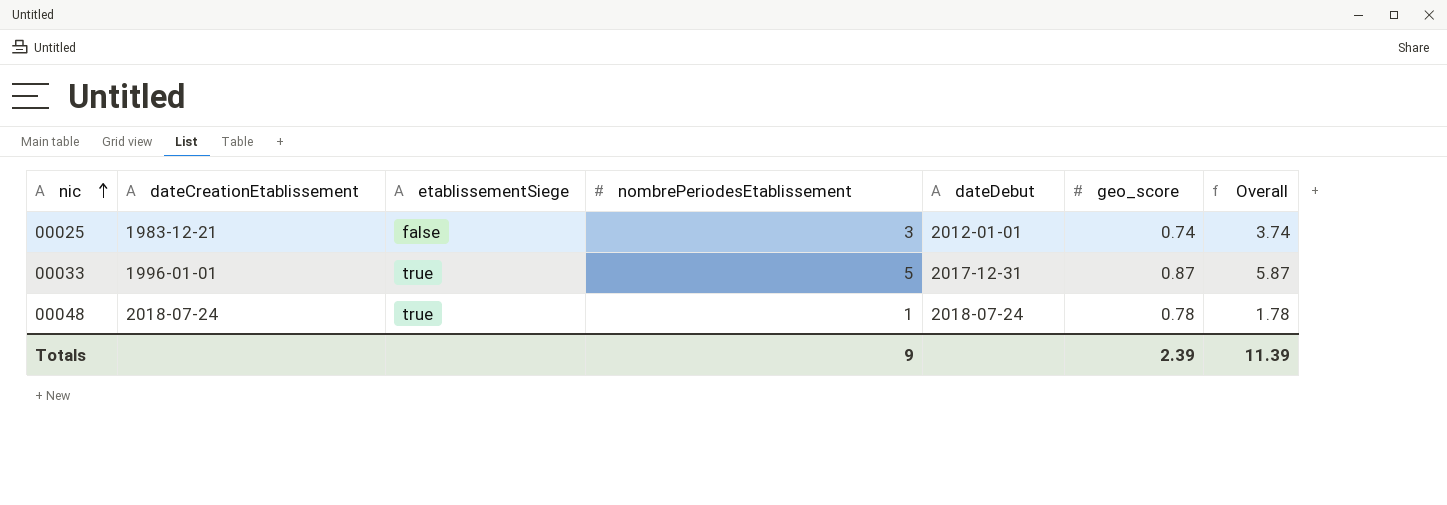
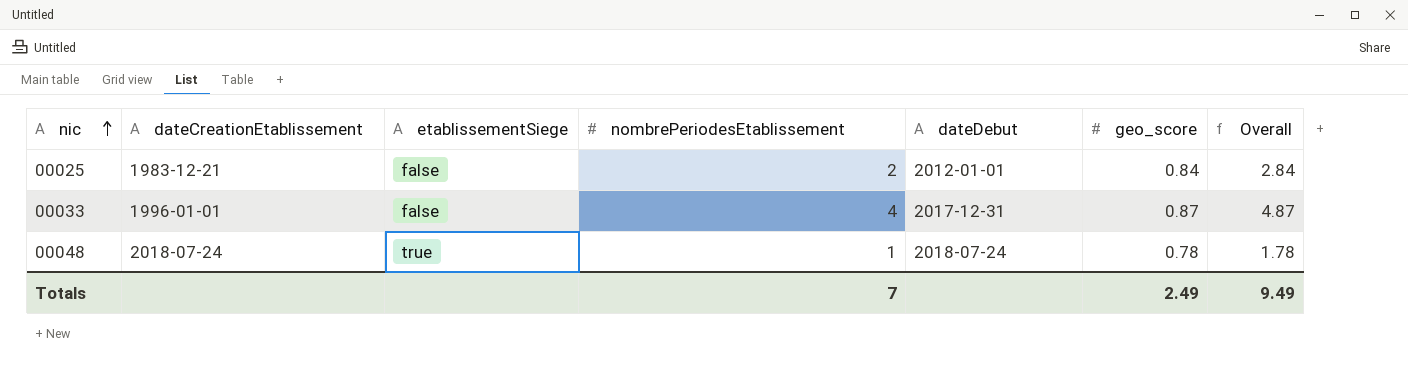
00025 | nombrePeriodesEtablissement: 3 -> 2
00025 | geo_score: 0.74 -> 0.84
00025 | Overall: 3.74 -> 2.84
00033 | etablissementSiege: true -> false
00033 | nombrePeriodesEtablissement: 5 -> 4
00033 | Overall: 5.87 -> 4.87
Totals | nombrePeriodesEtablissement: 9 -> 7
Totals | geo_score: 2.39 -> 2.49
Totals | Overall: 11.39 -> 9.49

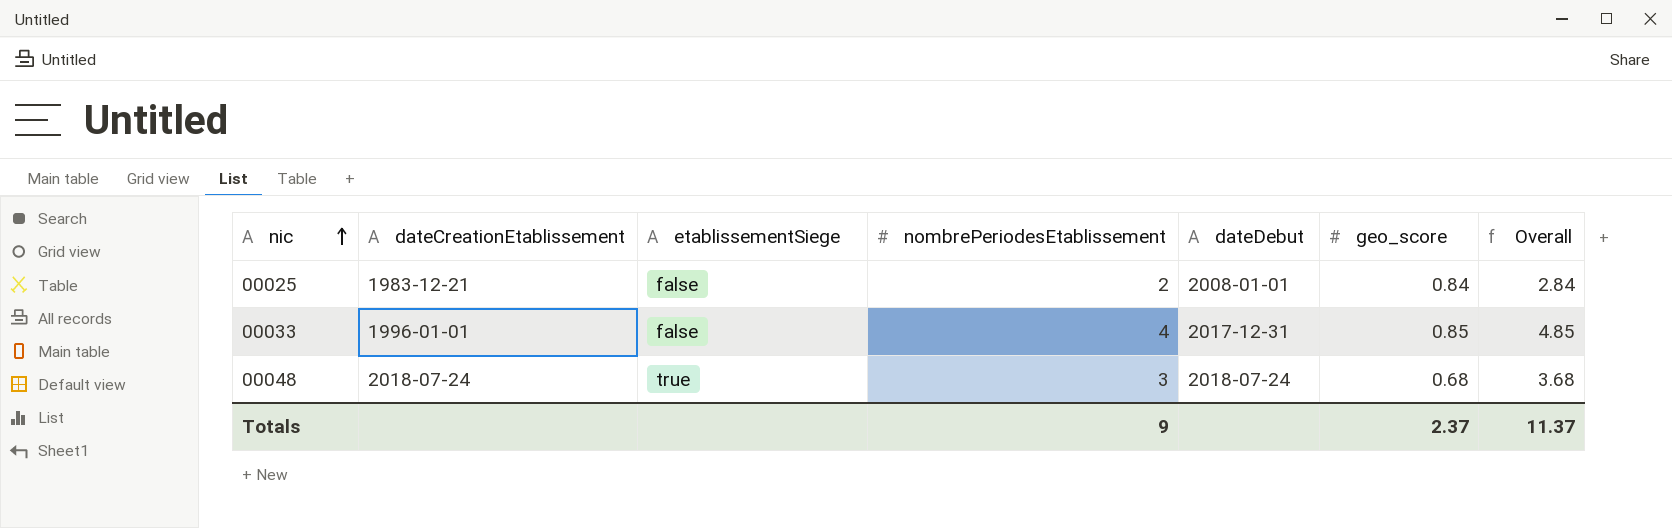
00025 | dateDebut: 2012-01-01 -> 2008-01-01
00033 | geo_score: 0.87 -> 0.85
00033 | Overall: 4.87 -> 4.85
00048 | nombrePeriodesEtablissement: 1 -> 3
00048 | geo_score: 0.78 -> 0.68
00048 | Overall: 1.78 -> 3.68
Totals | nombrePeriodesEtablissement: 7 -> 9
Totals | geo_score: 2.49 -> 2.37
Totals | Overall: 9.49 -> 11.37

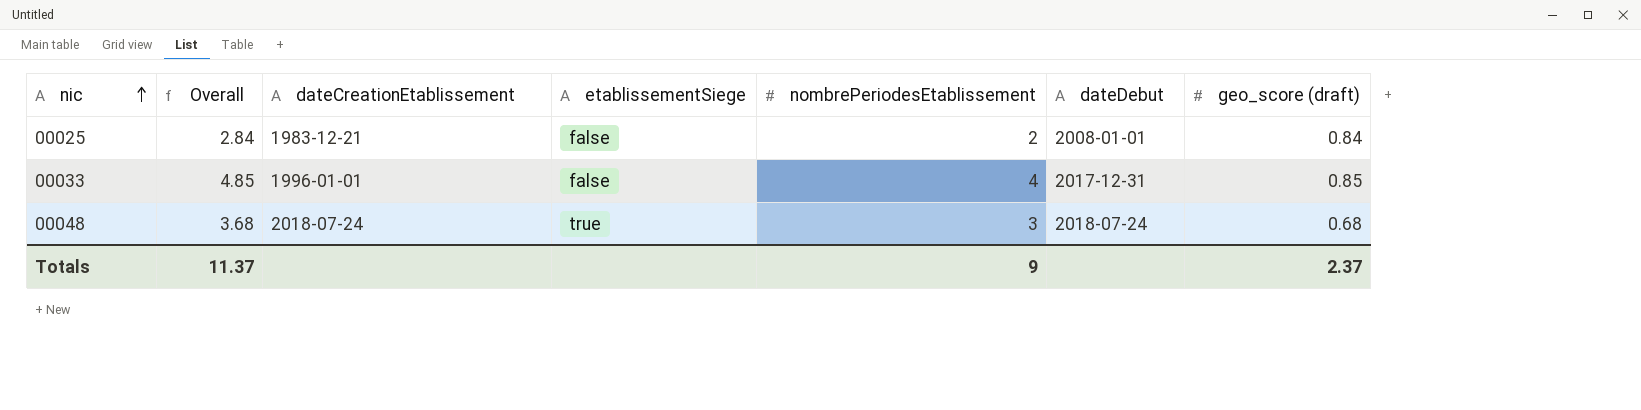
column Overall | position: 7 -> 2
column name: geo_score -> geo_score (draft)

